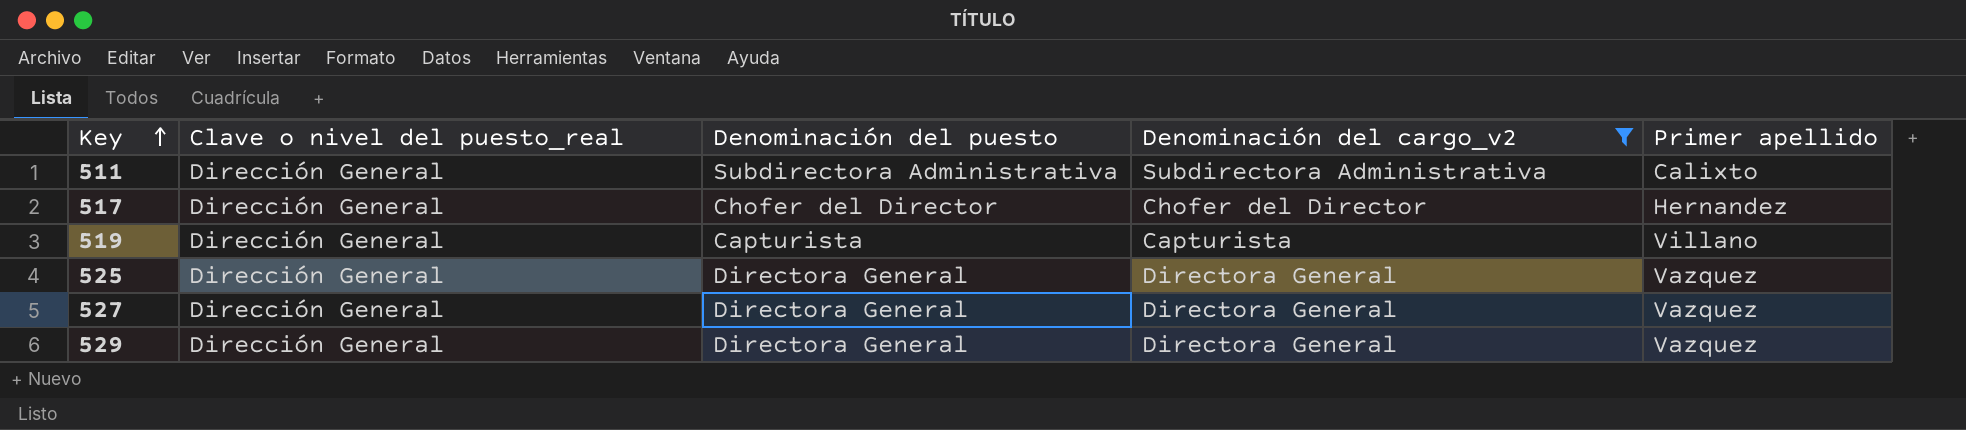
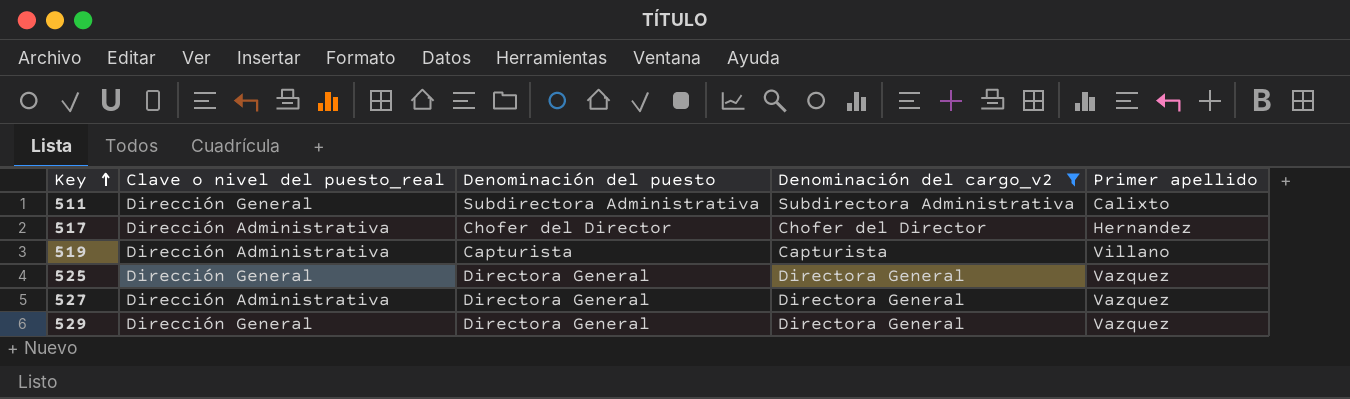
517 | Clave o nivel del puesto_real: Dirección General -> Dirección Administrativa
519 | Clave o nivel del puesto_real: Dirección General -> Dirección Administrativa
527 | Clave o nivel del puesto_real: Dirección General -> Dirección Administrativa

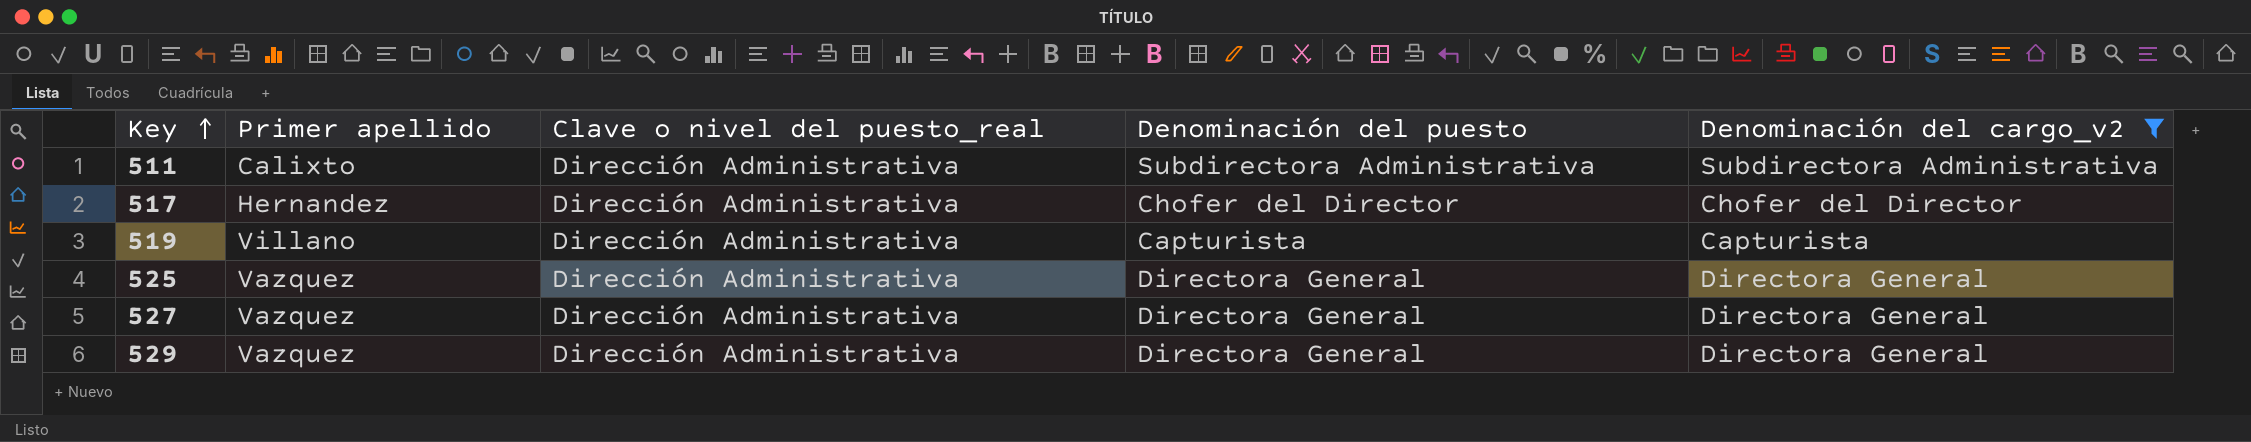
column Primer apellido | position: 5 -> 2
511 | Clave o nivel del puesto_real: Dirección General -> Dirección Administrativa
525 | Clave o nivel del puesto_real: Dirección General -> Dirección Administrativa
529 | Clave o nivel del puesto_real: Dirección General -> Dirección Administrativa

